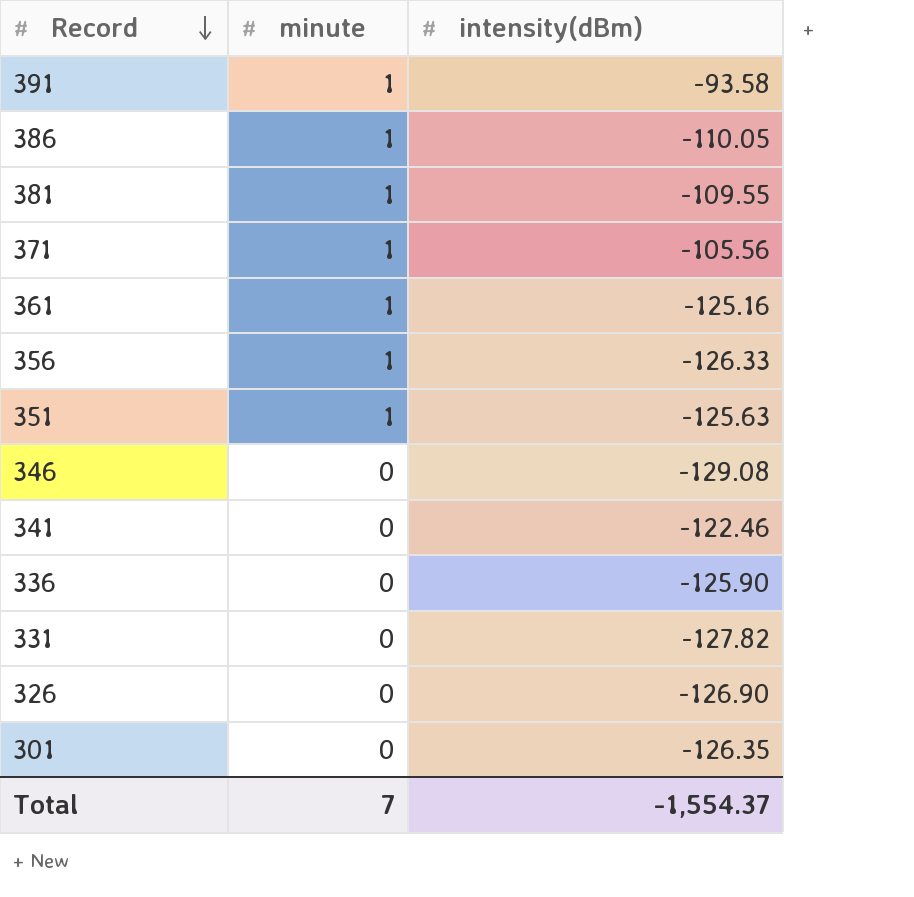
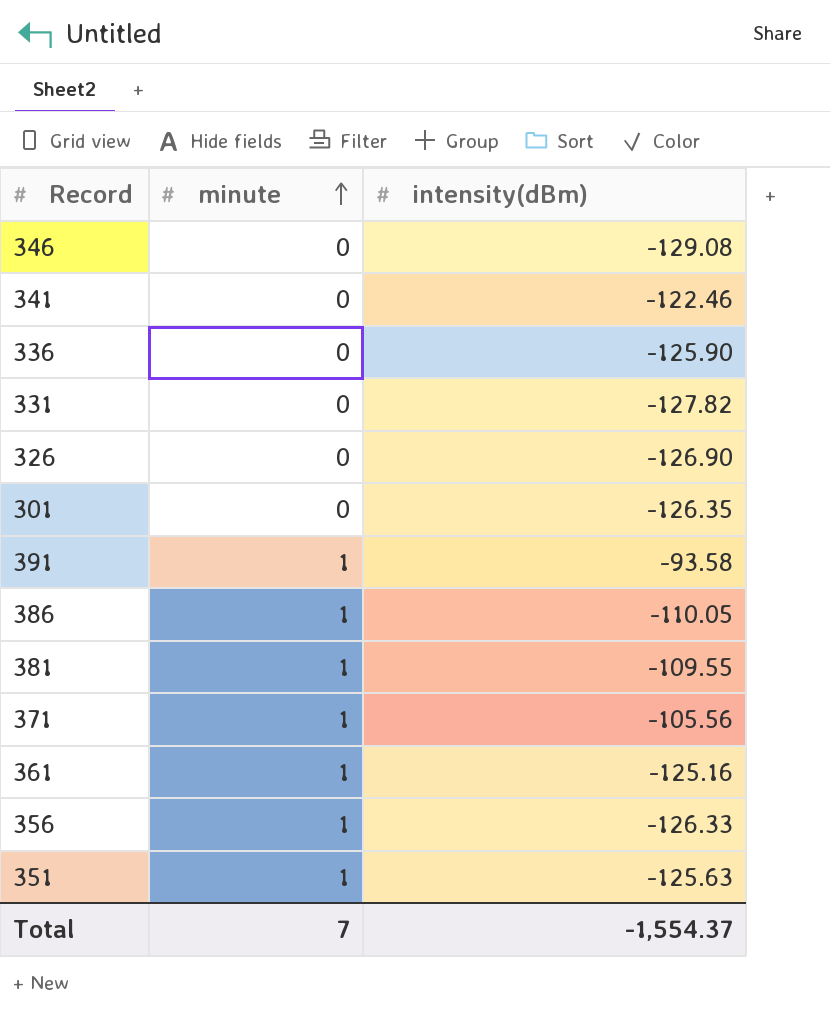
row order: Record descending -> minute ascending

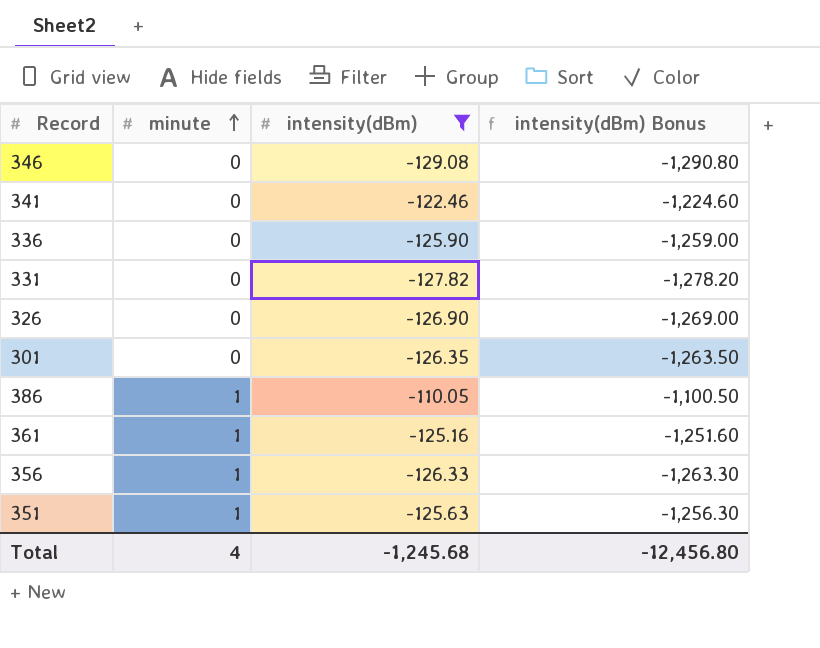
filter: none -> intensity(dBm) <= -110.05
column intensity(dBm) Bonus | formula: none -> [intensity(dBm)] * 10
Total | minute: 7 -> 4
Total | intensity(dBm): -1,554.37 -> -1,245.68

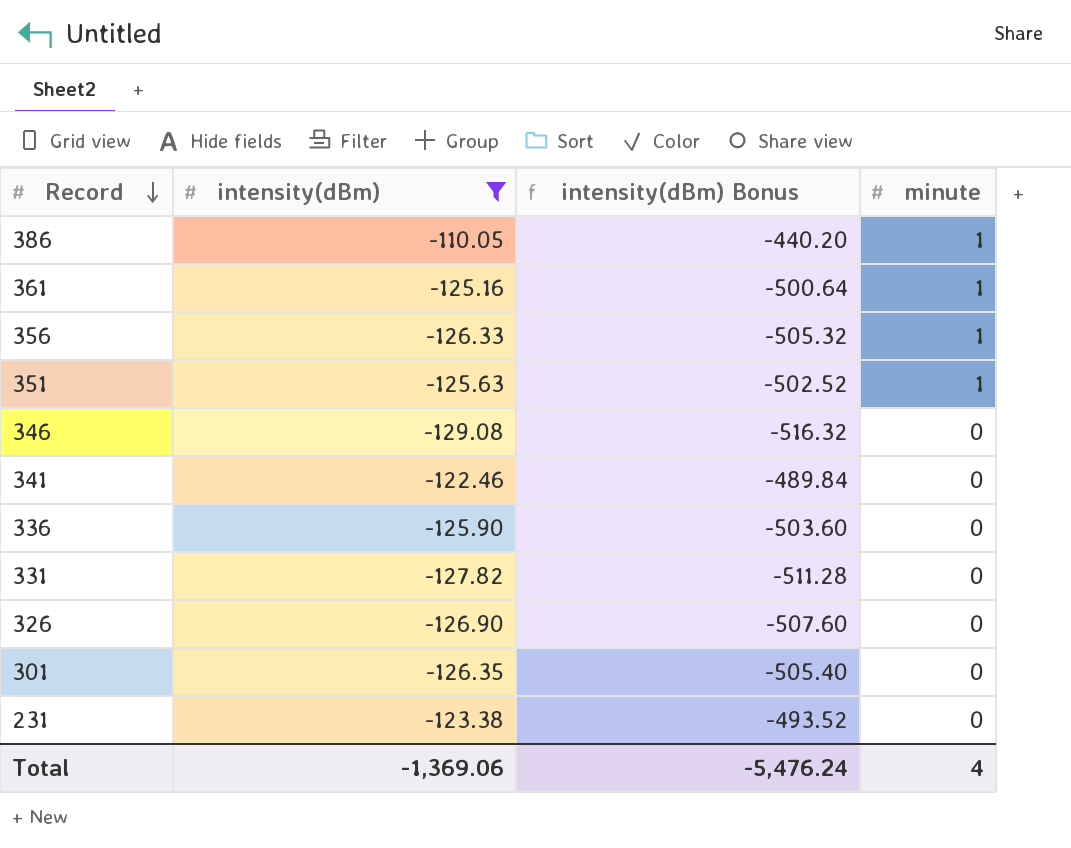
row order: minute ascending -> Record descending
column intensity(dBm) Bonus | formula: [intensity(dBm)] * 10 -> [intensity(dBm)] * 4
column minute | position: 2 -> 4
row 231: none -> -123.38 | -493.52 | 0
Total | intensity(dBm): -1,245.68 -> -1,369.06
Total | intensity(dBm) Bonus: -12,456.80 -> -5,476.24

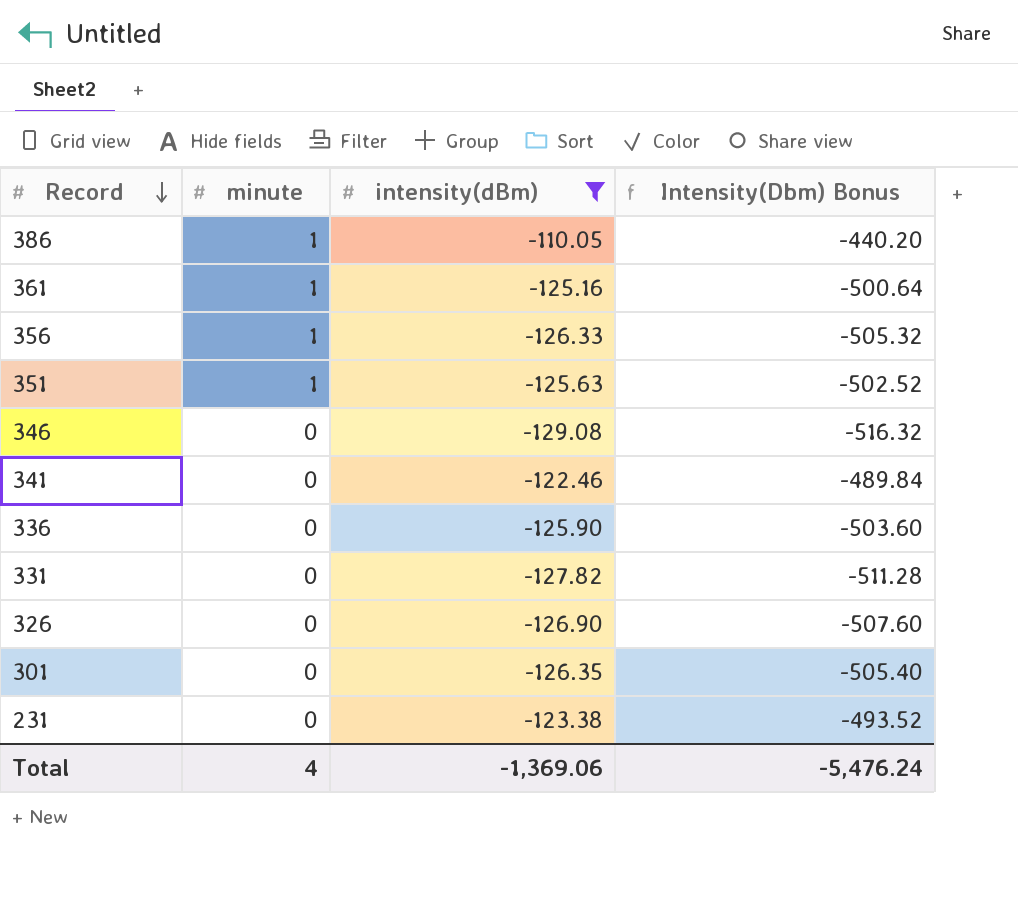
column minute | position: 4 -> 2
column name: intensity(dBm) Bonus -> Intensity(Dbm) Bonus

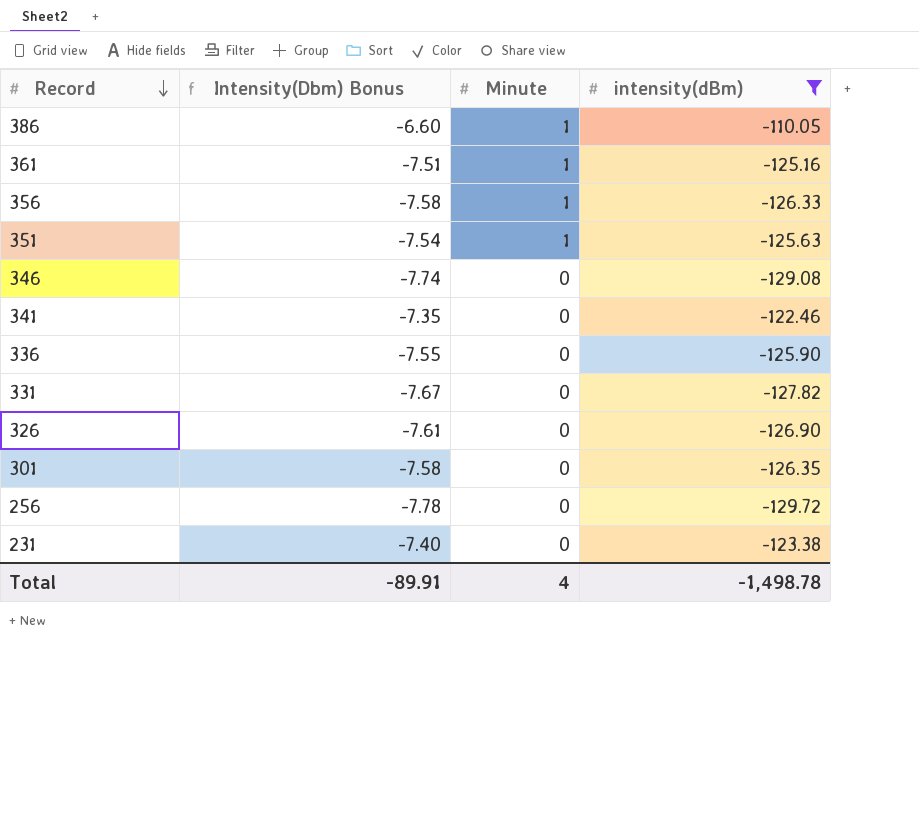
column Intensity(Dbm) Bonus | formula: [intensity(dBm)] * 4 -> [intensity(dBm)] * 0.06
column Intensity(Dbm) Bonus | position: 4 -> 2
column name: minute -> Minute
row 256: none -> -7.78 | 0 | -129.72
Total | Intensity(Dbm) Bonus: -5,476.24 -> -89.91
Total | intensity(dBm): -1,369.06 -> -1,498.78

